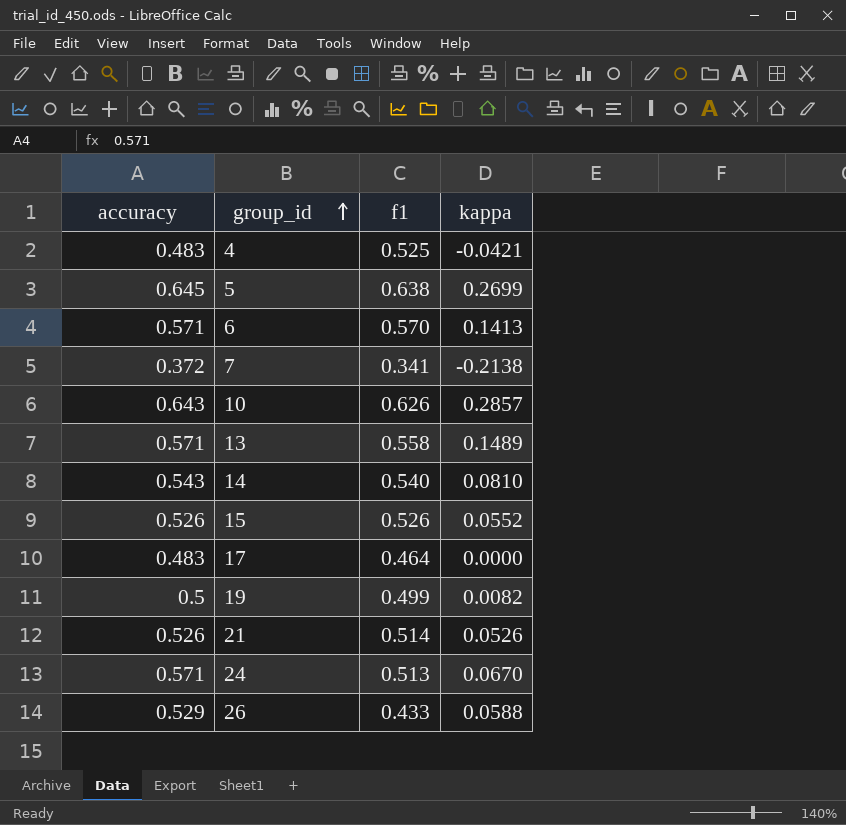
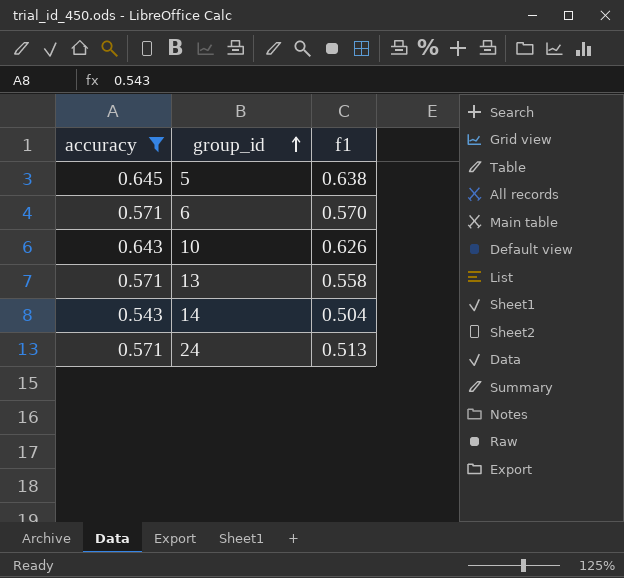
filter: none -> accuracy >= 0.543
column kappa | position: 4 -> none
14 | f1: 0.540 -> 0.504

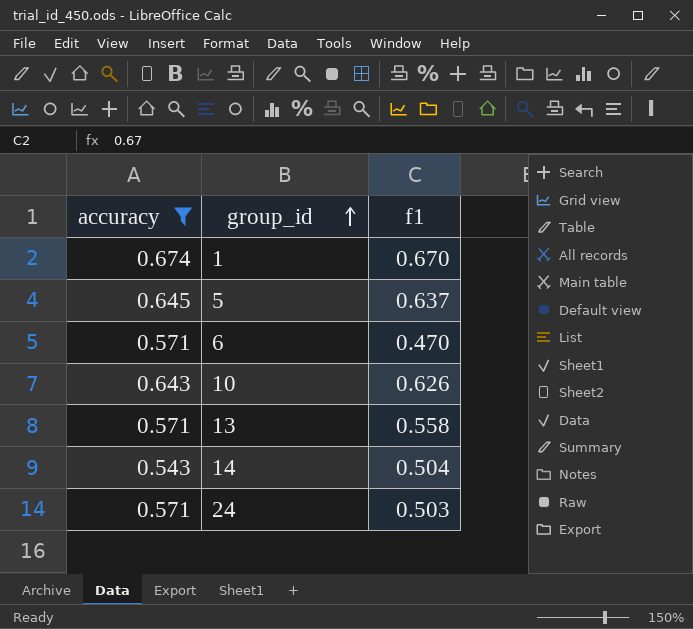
row 1: none -> 0.674 | 0.670
5 | f1: 0.638 -> 0.637
6 | f1: 0.570 -> 0.470
24 | f1: 0.513 -> 0.503

